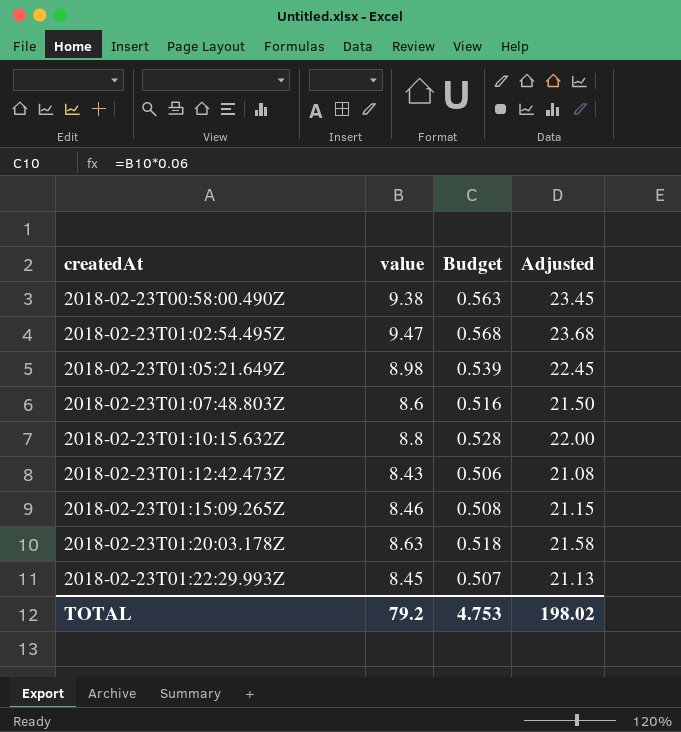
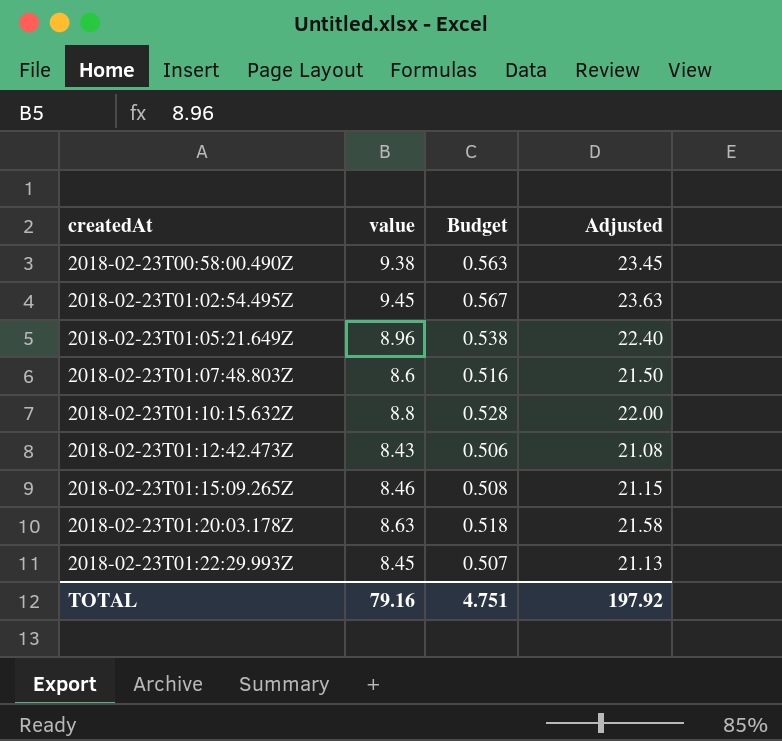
2018-02-23T01:02:54.495Z | value: 9.47 -> 9.45
2018-02-23T01:02:54.495Z | Budget: 0.568 -> 0.567
2018-02-23T01:02:54.495Z | Adjusted: 23.68 -> 23.63
2018-02-23T01:05:21.649Z | value: 8.98 -> 8.96
2018-02-23T01:05:21.649Z | Budget: 0.539 -> 0.538
2018-02-23T01:05:21.649Z | Adjusted: 22.45 -> 22.40
TOTAL | value: 79.2 -> 79.16
TOTAL | Budget: 4.753 -> 4.751
TOTAL | Adjusted: 198.02 -> 197.92

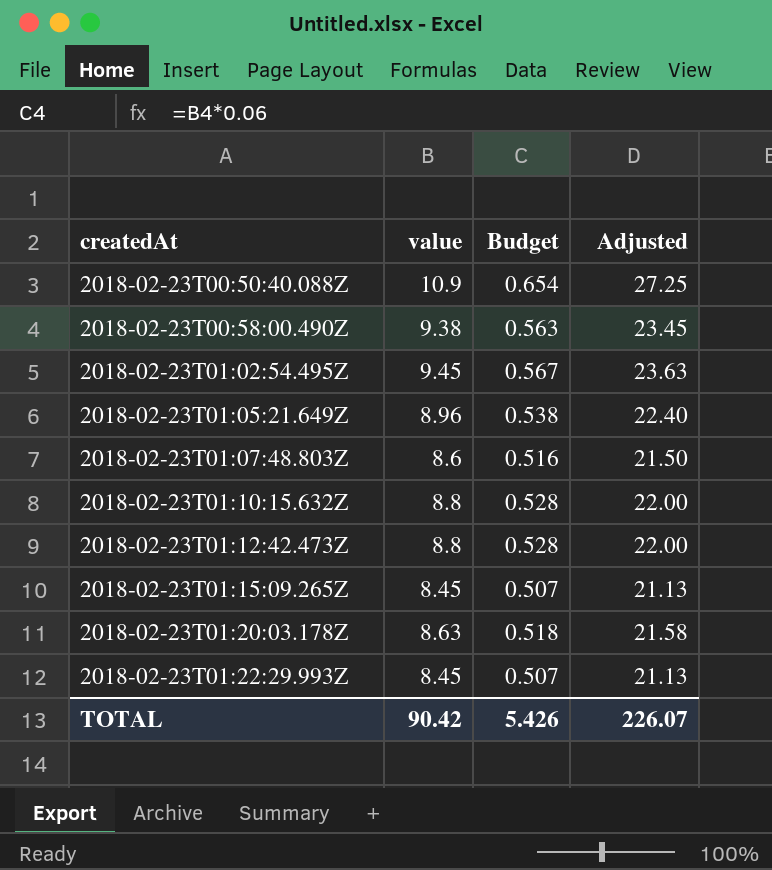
row 2018-02-23T00:50:40.088Z: none -> 10.9 | 0.654 | 27.25
2018-02-23T01:12:42.473Z | value: 8.43 -> 8.8
2018-02-23T01:12:42.473Z | Budget: 0.506 -> 0.528
2018-02-23T01:12:42.473Z | Adjusted: 21.08 -> 22.00
2018-02-23T01:15:09.265Z | value: 8.46 -> 8.45
2018-02-23T01:15:09.265Z | Budget: 0.508 -> 0.507
2018-02-23T01:15:09.265Z | Adjusted: 21.15 -> 21.13
TOTAL | value: 79.16 -> 90.42
TOTAL | Budget: 4.751 -> 5.426
TOTAL | Adjusted: 197.92 -> 226.07

